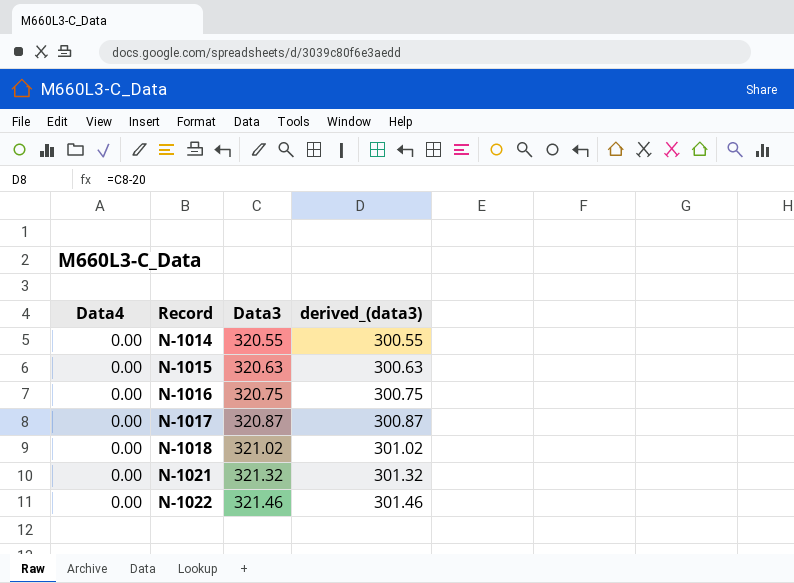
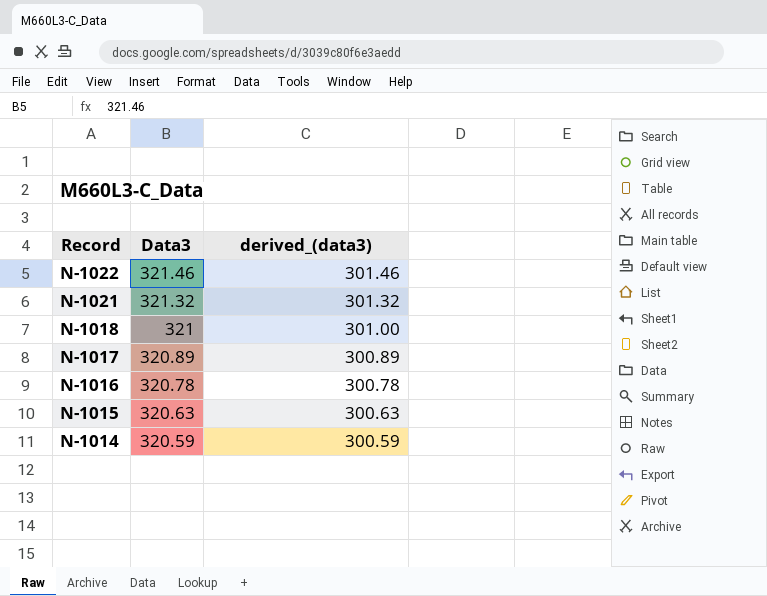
row order: Record ascending -> Record descending
column Data4 | position: 1 -> none
N-1018 | Data3: 321.02 -> 321
N-1018 | derived_(data3): 301.02 -> 301.00
N-1017 | Data3: 320.87 -> 320.89
N-1017 | derived_(data3): 300.87 -> 300.89
N-1016 | Data3: 320.75 -> 320.78
N-1016 | derived_(data3): 300.75 -> 300.78
N-1014 | Data3: 320.55 -> 320.59
N-1014 | derived_(data3): 300.55 -> 300.59

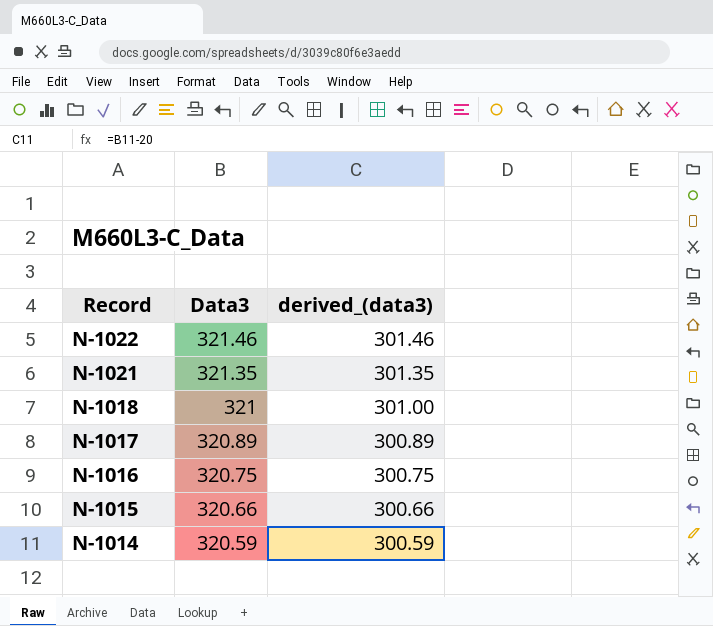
N-1021 | Data3: 321.32 -> 321.35
N-1021 | derived_(data3): 301.32 -> 301.35
N-1016 | Data3: 320.78 -> 320.75
N-1016 | derived_(data3): 300.78 -> 300.75
N-1015 | Data3: 320.63 -> 320.66
N-1015 | derived_(data3): 300.63 -> 300.66

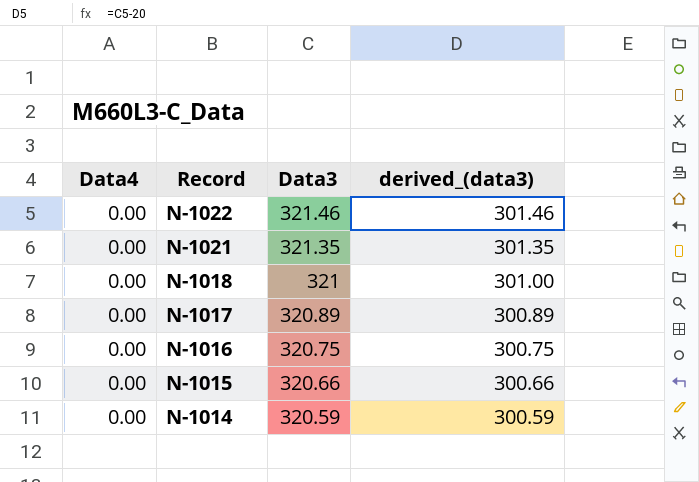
column Data4 | position: none -> 1

